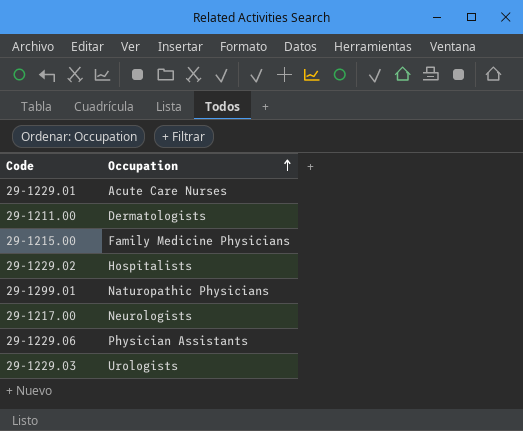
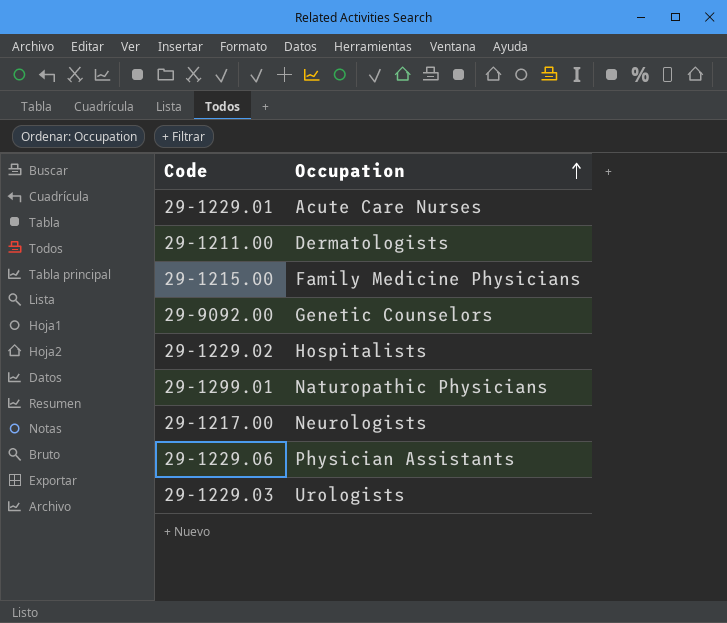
row 29-9092.00: none -> Genetic Counselors

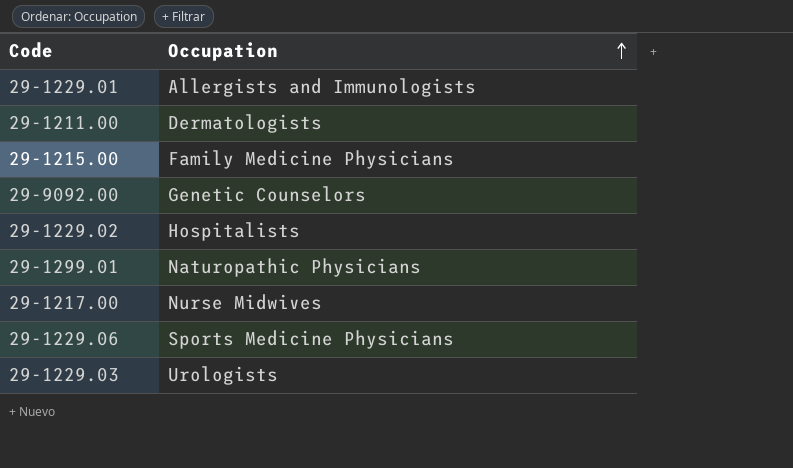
29-1229.01 | Occupation: Acute Care Nurses -> Allergists and Immunologists
29-1217.00 | Occupation: Neurologists -> Nurse Midwives
29-1229.06 | Occupation: Physician Assistants -> Sports Medicine Physicians

